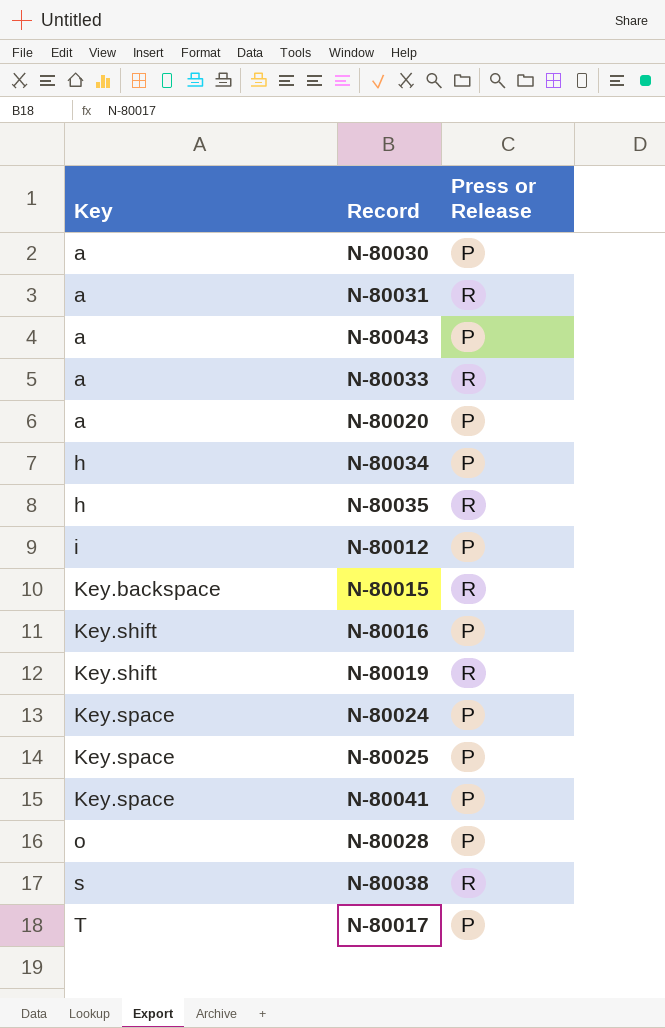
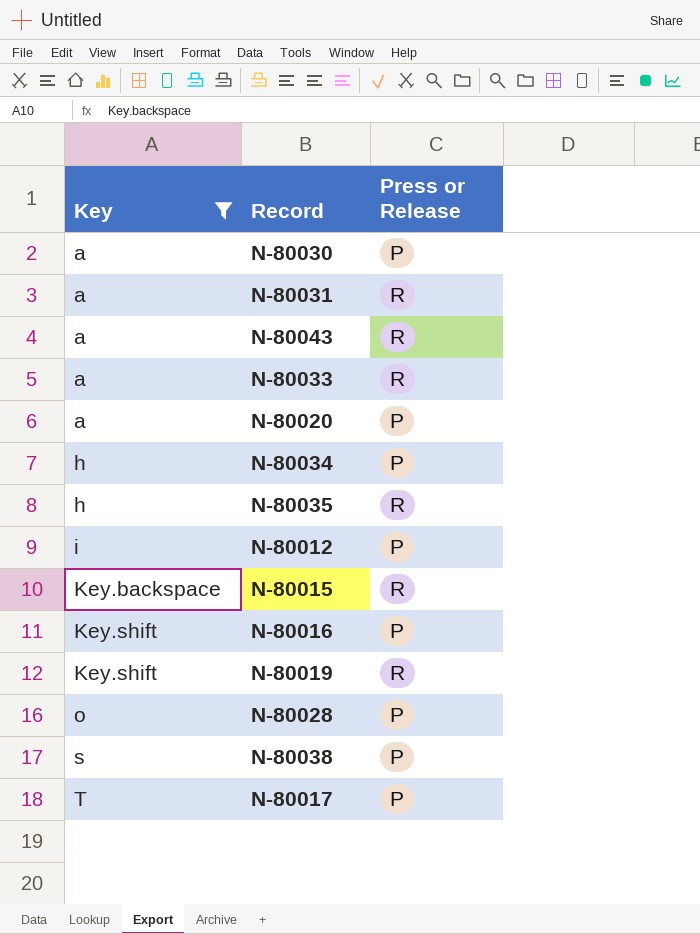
filter: none -> Key != Key.space
N-80043 | Press or Release: P -> R
N-80038 | Press or Release: R -> P

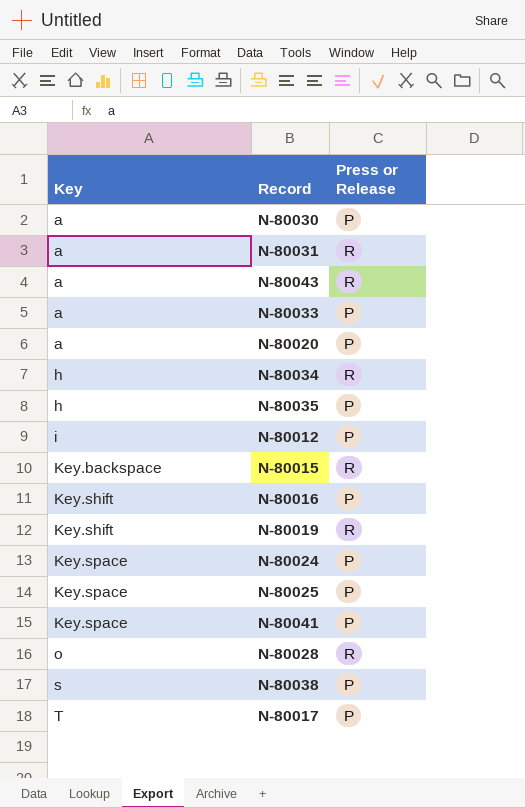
filter: Key != Key.space -> none
N-80033 | Press or Release: R -> P
N-80034 | Press or Release: P -> R
N-80035 | Press or Release: R -> P
N-80028 | Press or Release: P -> R

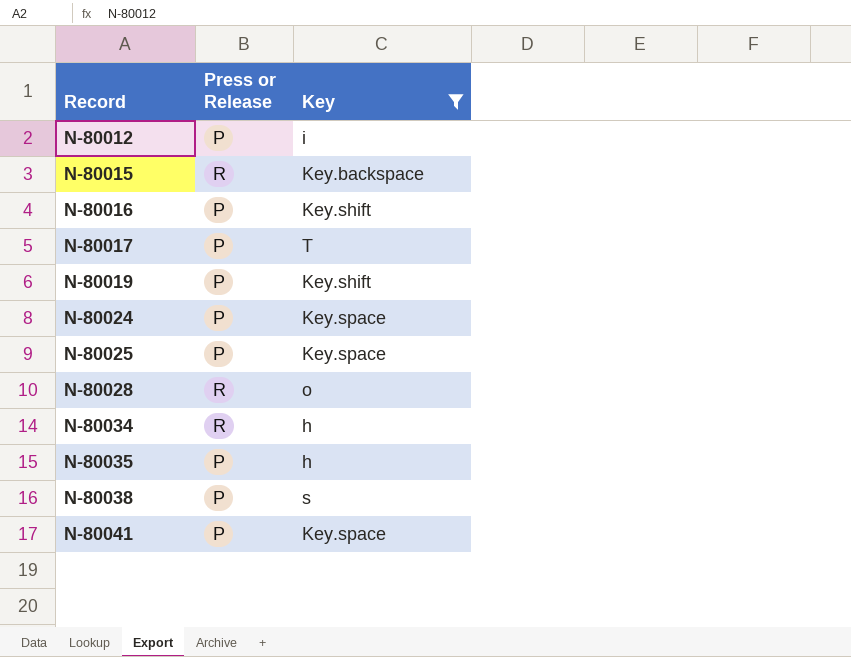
filter: none -> Key != a
row order: Key ascending -> Record ascending
column Key | position: 1 -> 3
N-80019 | Press or Release: R -> P

